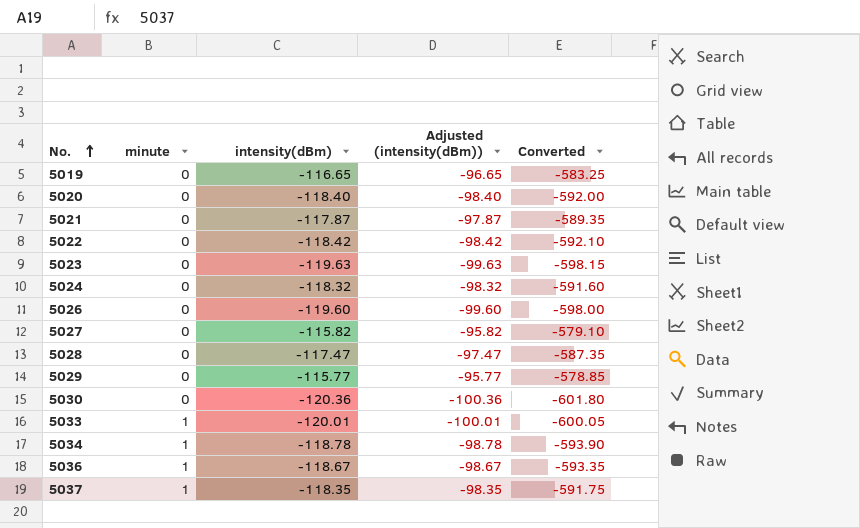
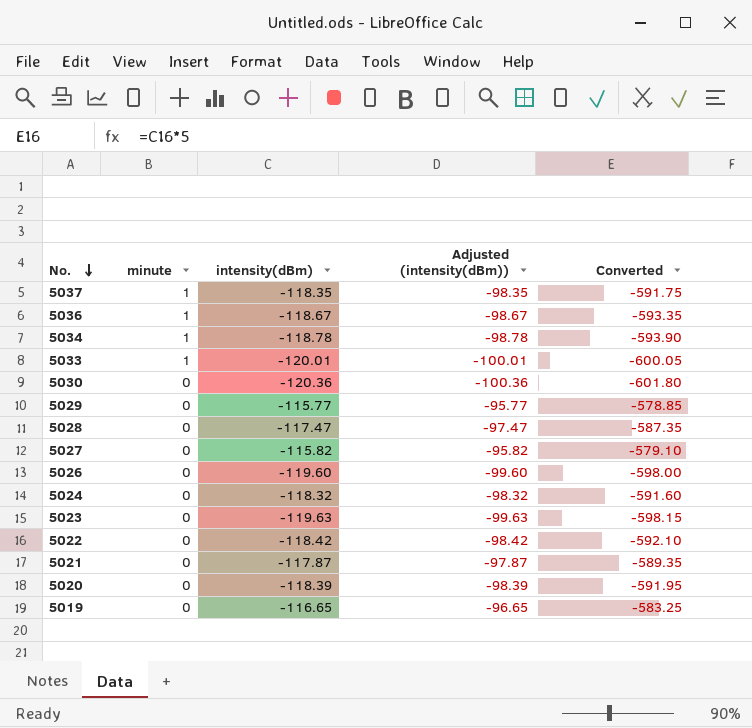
row order: No. ascending -> No. descending
5020 | intensity(dBm): -118.40 -> -118.39
5020 | Adjusted (intensity(dBm)): -98.40 -> -98.39
5020 | Converted: -592.00 -> -591.95

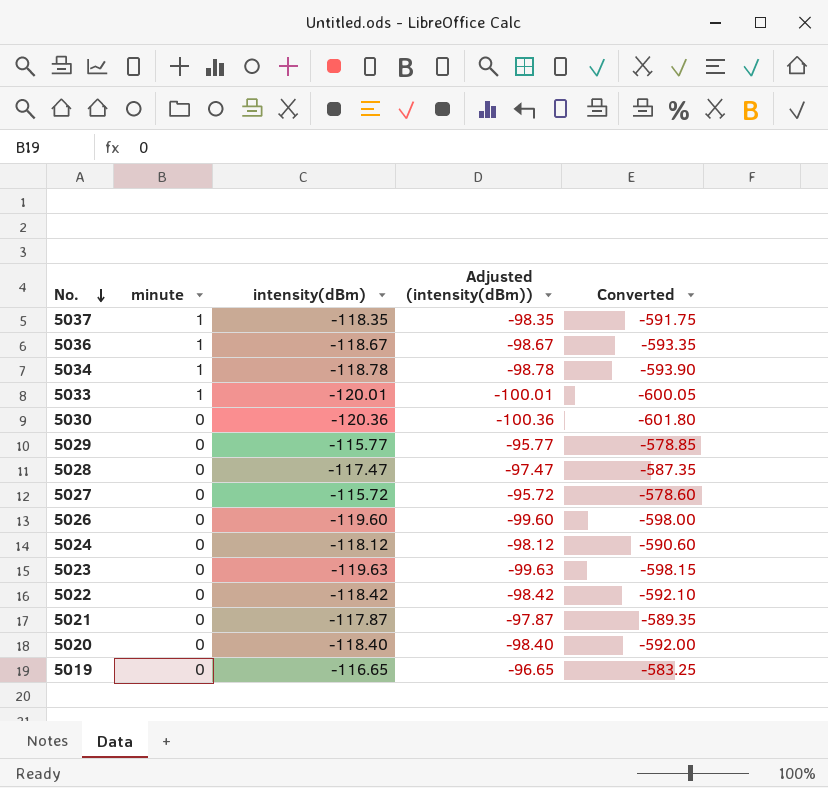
5027 | intensity(dBm): -115.82 -> -115.72
5027 | Adjusted (intensity(dBm)): -95.82 -> -95.72
5027 | Converted: -579.10 -> -578.60
5024 | intensity(dBm): -118.32 -> -118.12
5024 | Adjusted (intensity(dBm)): -98.32 -> -98.12
5024 | Converted: -591.60 -> -590.60
5020 | intensity(dBm): -118.39 -> -118.40
5020 | Adjusted (intensity(dBm)): -98.39 -> -98.40
5020 | Converted: -591.95 -> -592.00

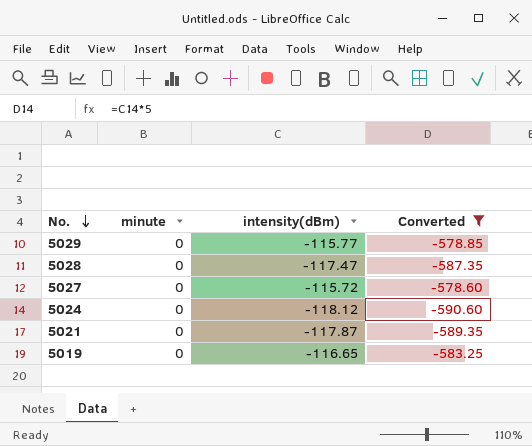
filter: none -> Converted >= -590.60
column Adjusted (intensity(dBm)) | formula: [intensity(dBm)] + 20 -> none

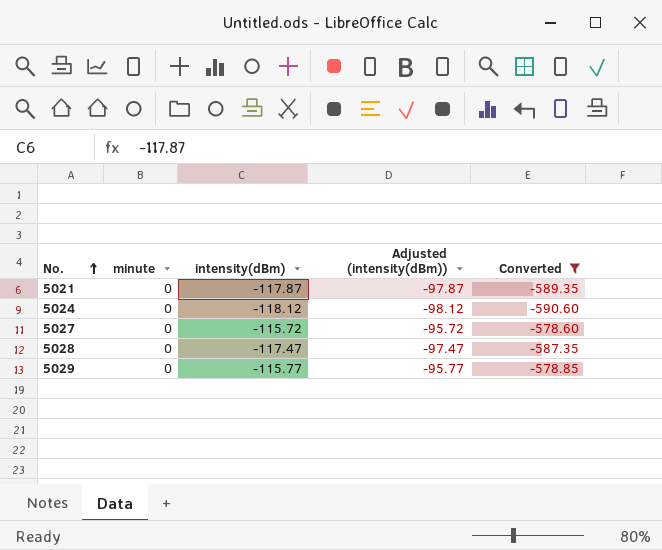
row order: No. descending -> No. ascending
column Adjusted (intensity(dBm)) | formula: none -> [intensity(dBm)] + 20
row 5019: 0 | -116.65 | -583.25 -> none

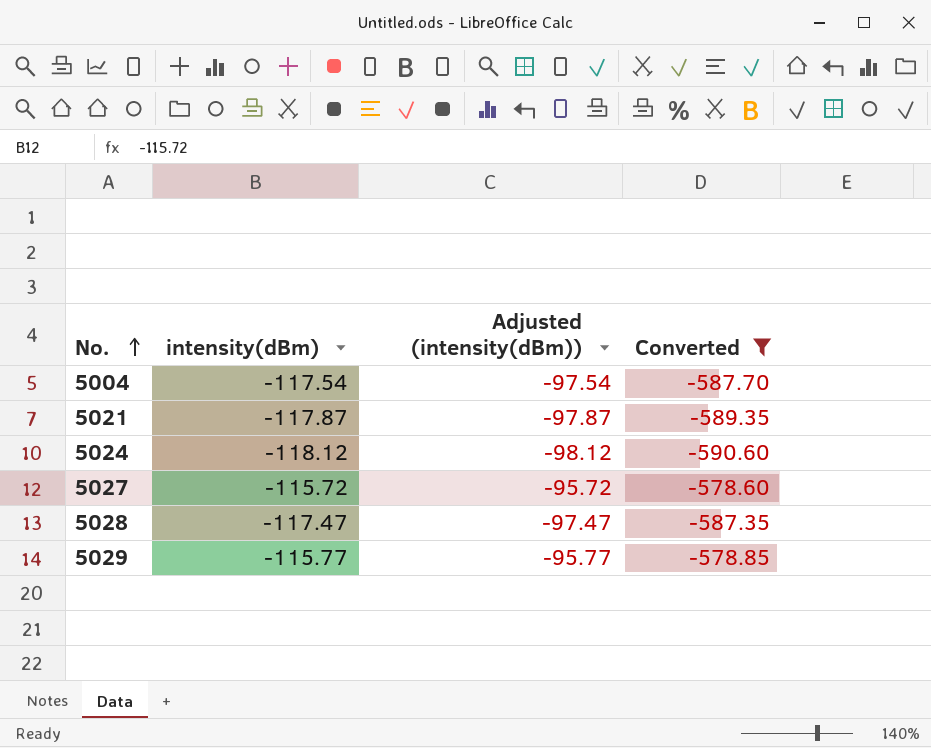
column minute | position: 2 -> none
row 5004: none -> -117.54 | -97.54 | -587.70

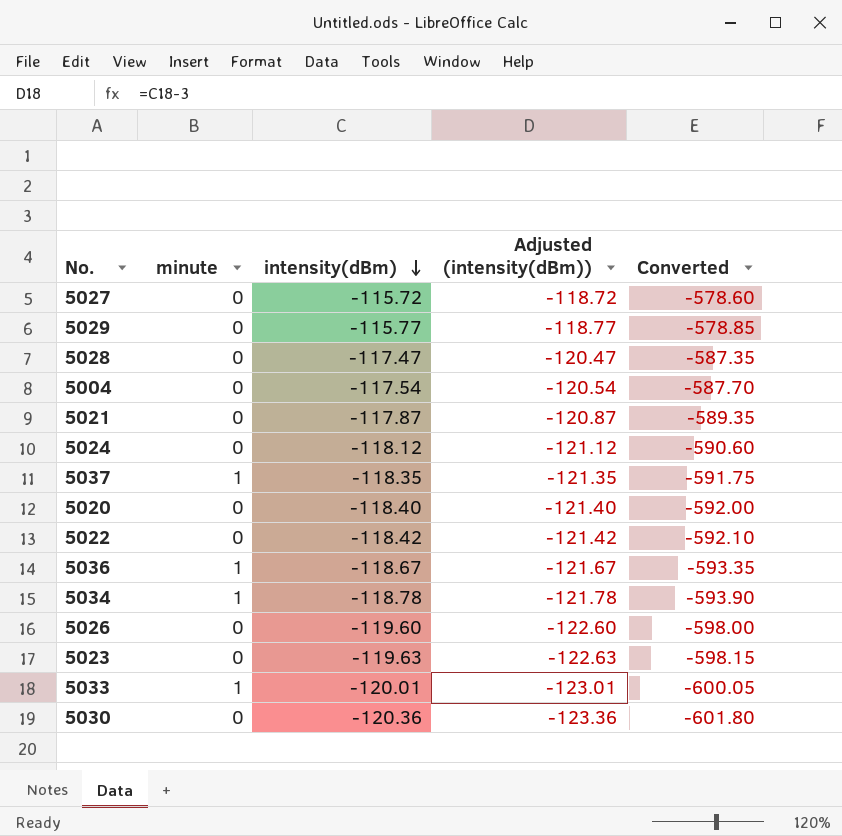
filter: Converted >= -590.60 -> none
row order: No. ascending -> intensity(dBm) descending
column minute | position: none -> 2
column Adjusted (intensity(dBm)) | formula: [intensity(dBm)] + 20 -> [intensity(dBm)] - 3

